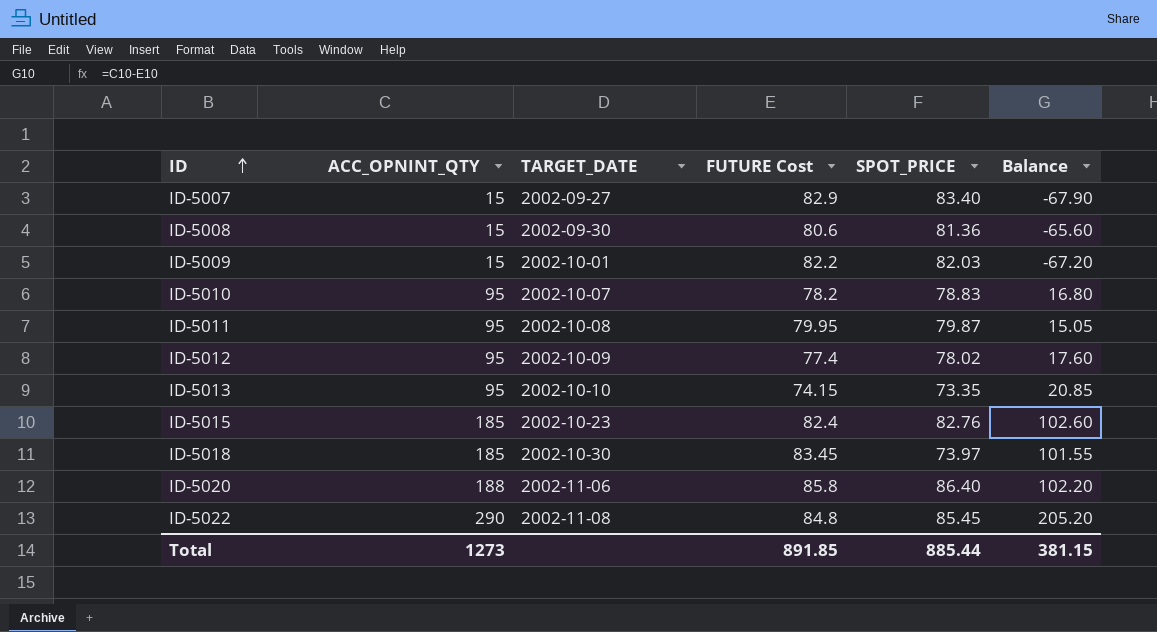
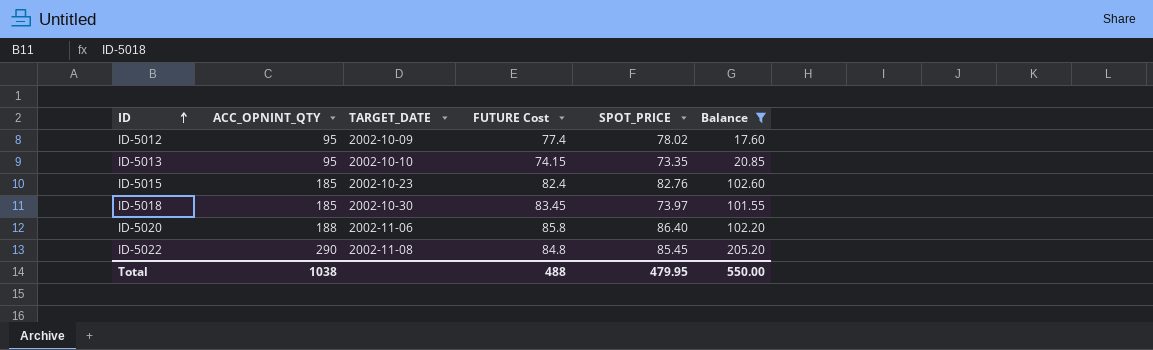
filter: none -> Balance >= 17.60
Total | ACC_OPNINT_QTY: 1273 -> 1038
Total | FUTURE Cost: 891.85 -> 488
Total | SPOT_PRICE: 885.44 -> 479.95
Total | Balance: 381.15 -> 550.00

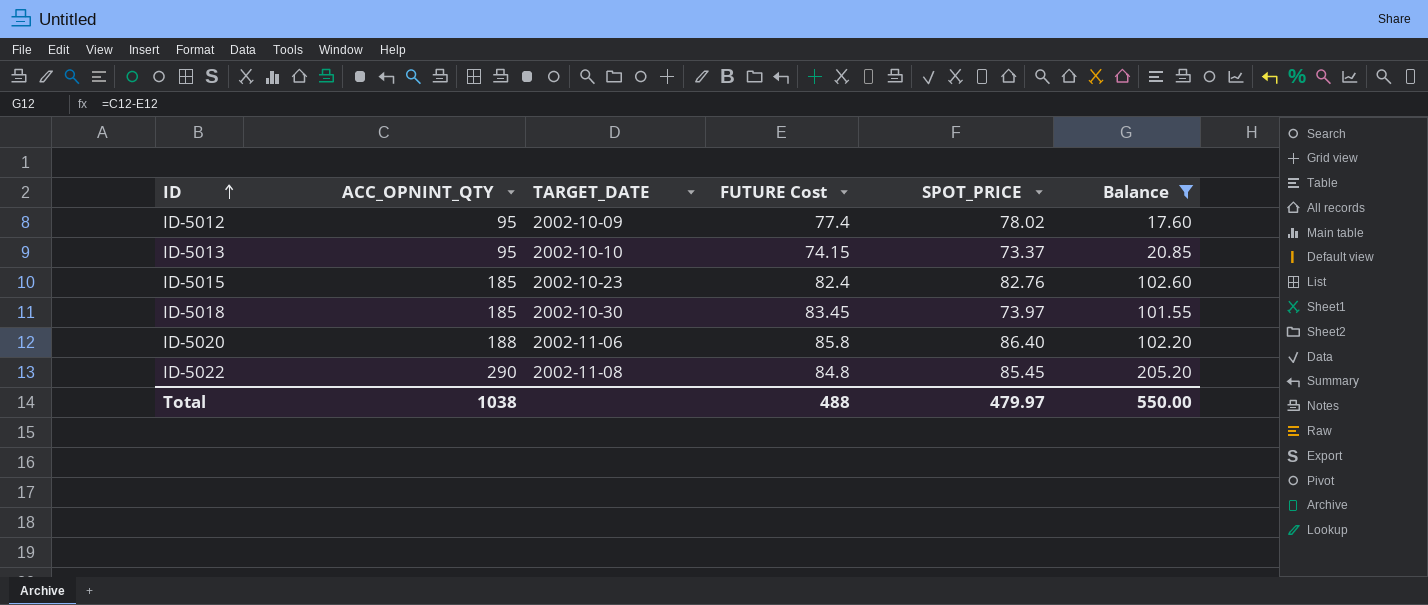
ID-5013 | SPOT_PRICE: 73.35 -> 73.37
Total | SPOT_PRICE: 479.95 -> 479.97

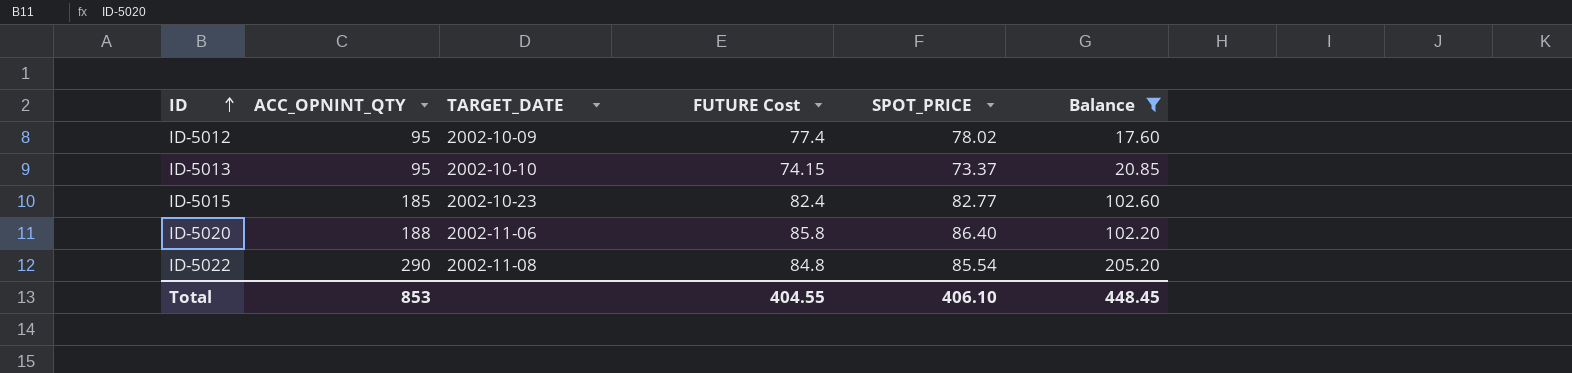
row ID-5018: 185 | 2002-10-30 | 83.45 | 73.97 | 101.55 -> none
ID-5015 | SPOT_PRICE: 82.76 -> 82.77
ID-5022 | SPOT_PRICE: 85.45 -> 85.54
Total | ACC_OPNINT_QTY: 1038 -> 853
Total | FUTURE Cost: 488 -> 404.55
Total | SPOT_PRICE: 479.97 -> 406.10
Total | Balance: 550.00 -> 448.45

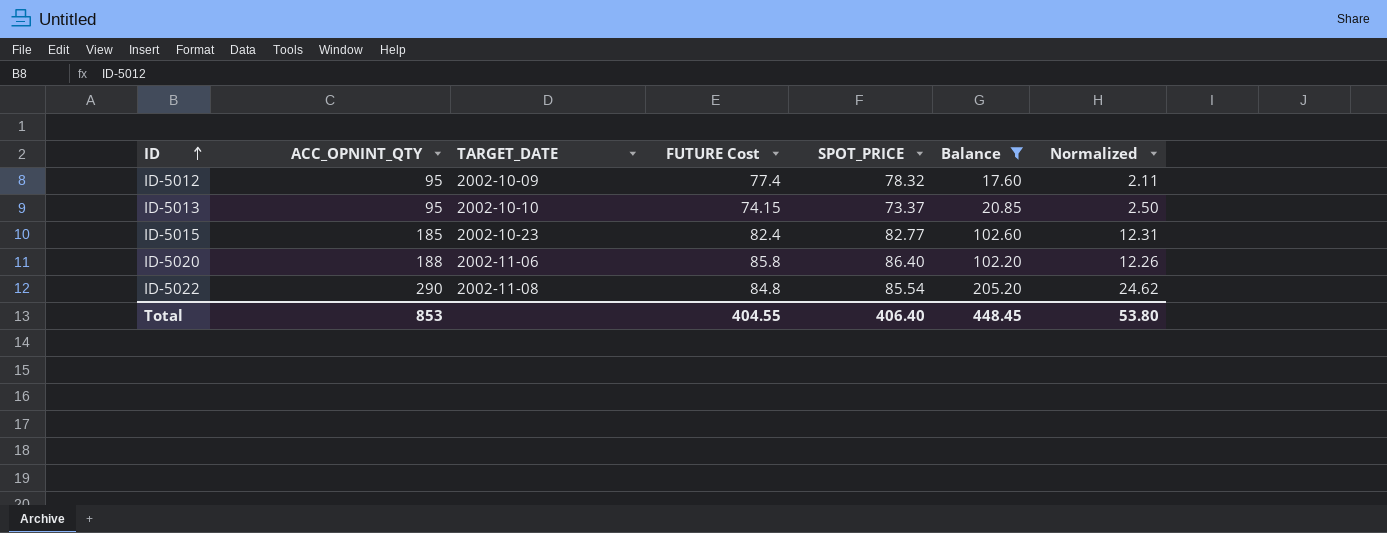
column Normalized | formula: none -> [Balance] * 0.12
ID-5012 | SPOT_PRICE: 78.02 -> 78.32
Total | SPOT_PRICE: 406.10 -> 406.40

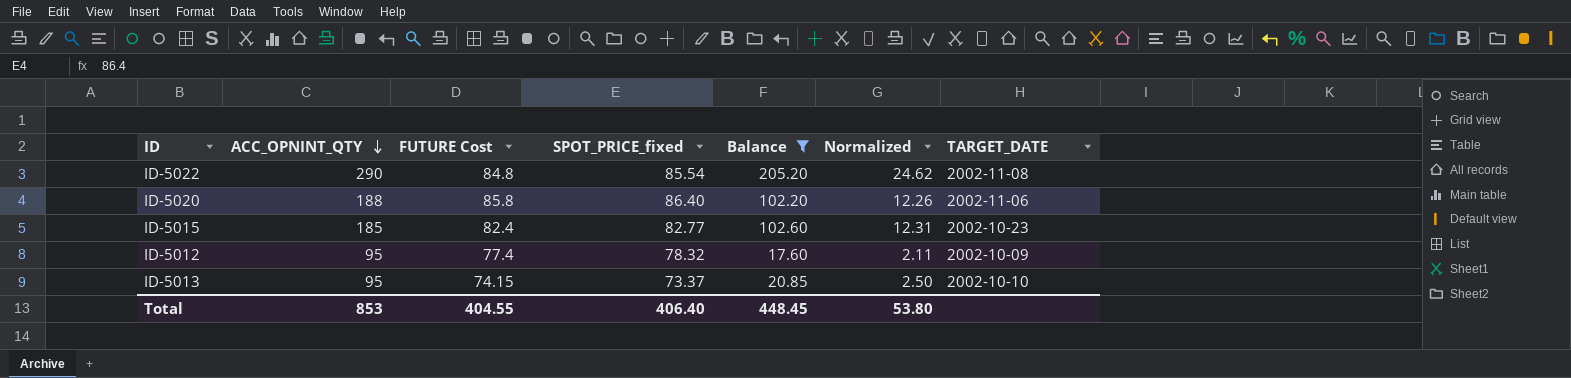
row order: ID ascending -> ACC_OPNINT_QTY descending
column name: SPOT_PRICE -> SPOT_PRICE_fixed
column TARGET_DATE | position: 3 -> 7

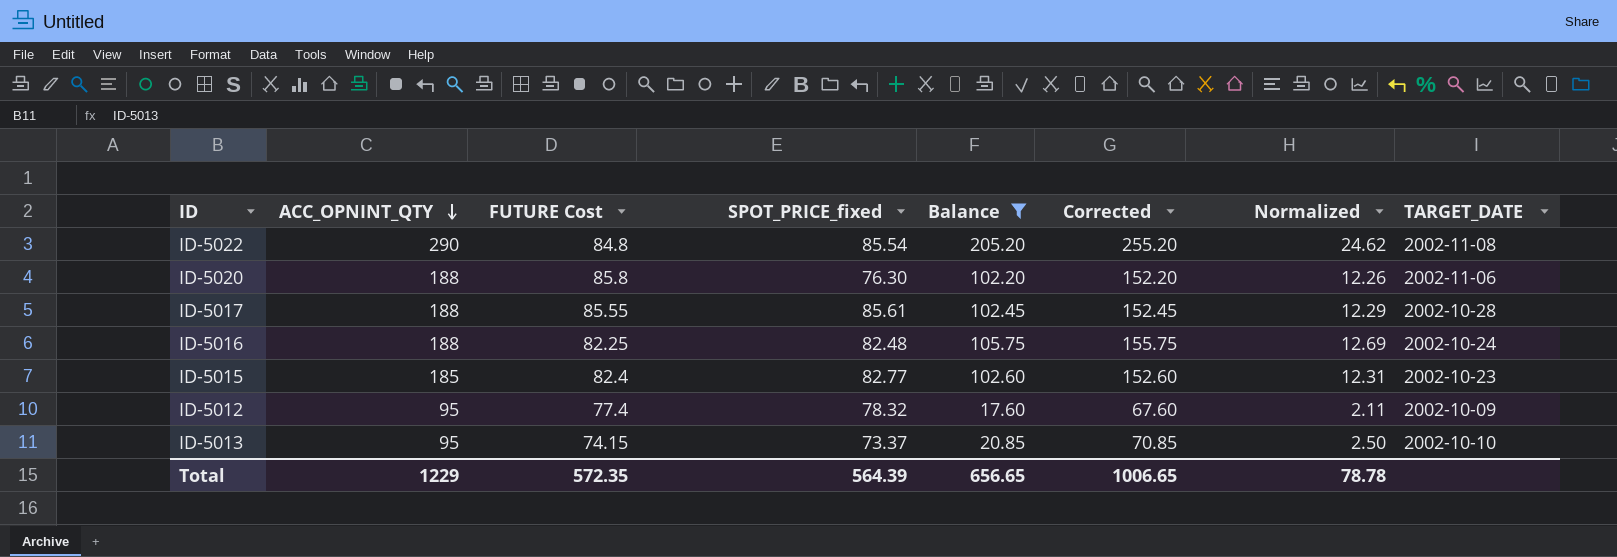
column Corrected | formula: none -> [Balance] + 50
ID-5020 | SPOT_PRICE_fixed: 86.40 -> 76.30
row ID-5017: none -> 188 | 85.55 | 85.61 | 102.45 | 152.45 | 12.29 | 2002-10-28
row ID-5016: none -> 188 | 82.25 | 82.48 | 105.75 | 155.75 | 12.69 | 2002-10-24
Total | ACC_OPNINT_QTY: 853 -> 1229
Total | FUTURE Cost: 404.55 -> 572.35
Total | SPOT_PRICE_fixed: 406.40 -> 564.39
Total | Balance: 448.45 -> 656.65
Total | Normalized: 53.80 -> 78.78

